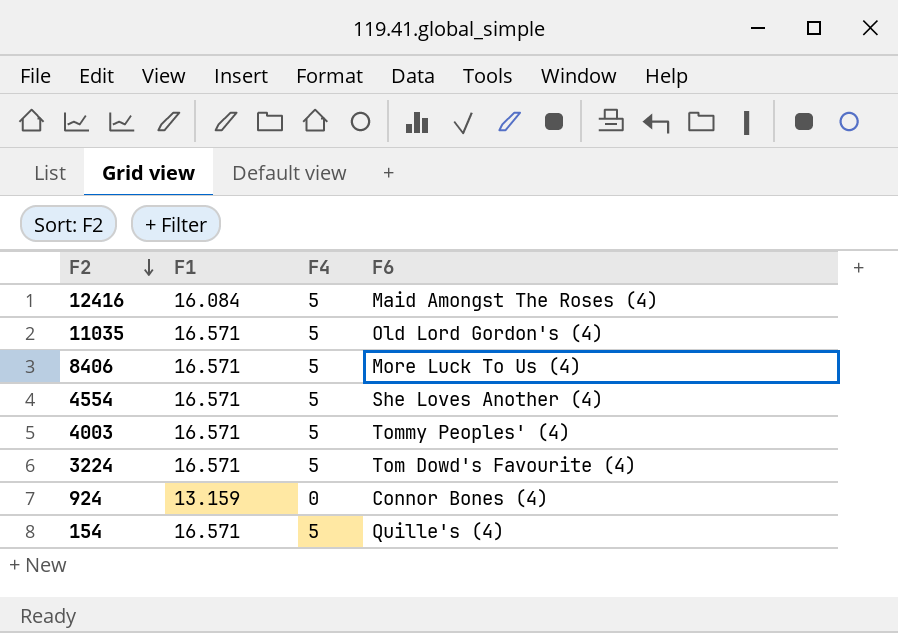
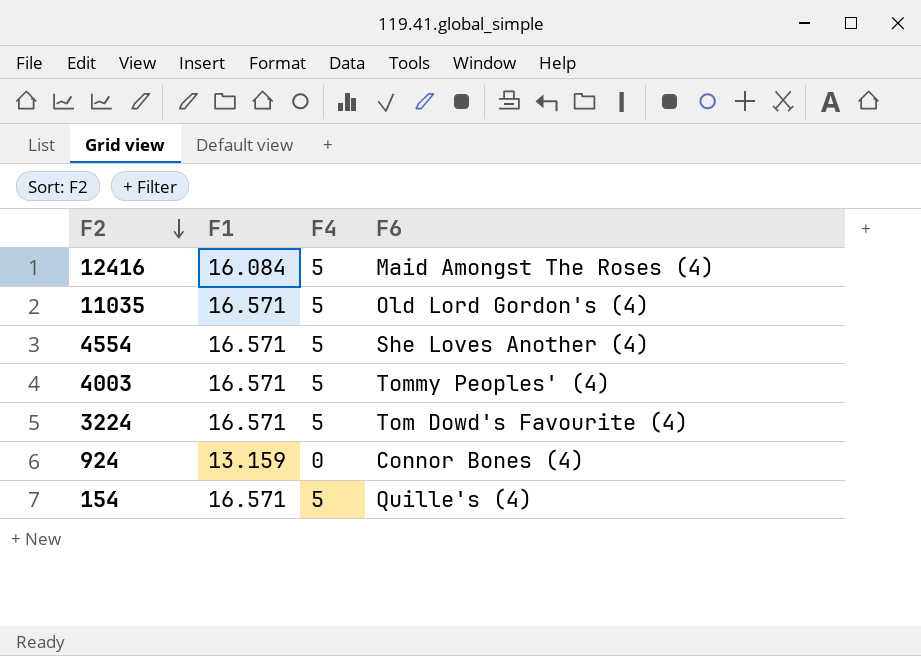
row 8406: 16.571 | 5 | More Luck To Us (4) -> none

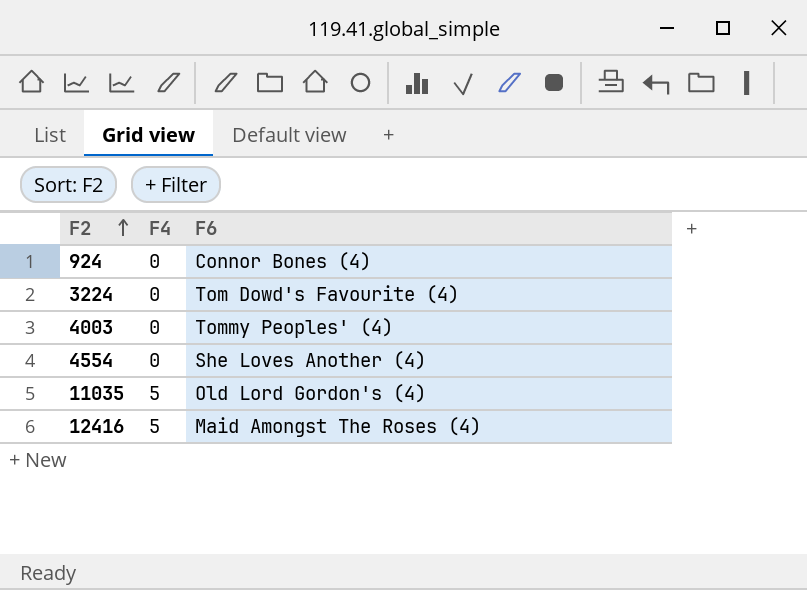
row order: F2 descending -> F2 ascending
column F1 | position: 2 -> none
row 154: 16.571 | 5 | Quille's (4) -> none
3224 | F4: 5 -> 0
4003 | F4: 5 -> 0
4554 | F4: 5 -> 0

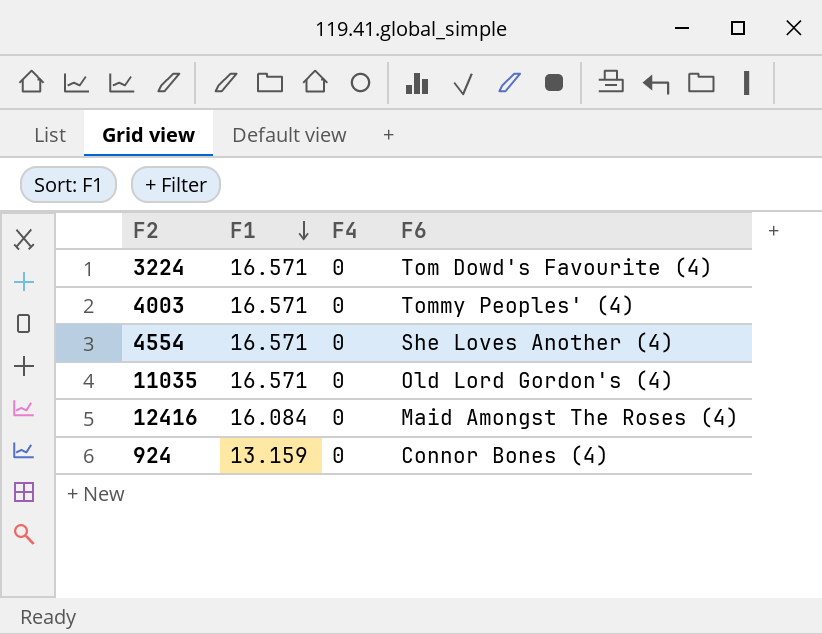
row order: F2 ascending -> F1 descending
column F1 | position: none -> 2
11035 | F4: 5 -> 0
12416 | F4: 5 -> 0

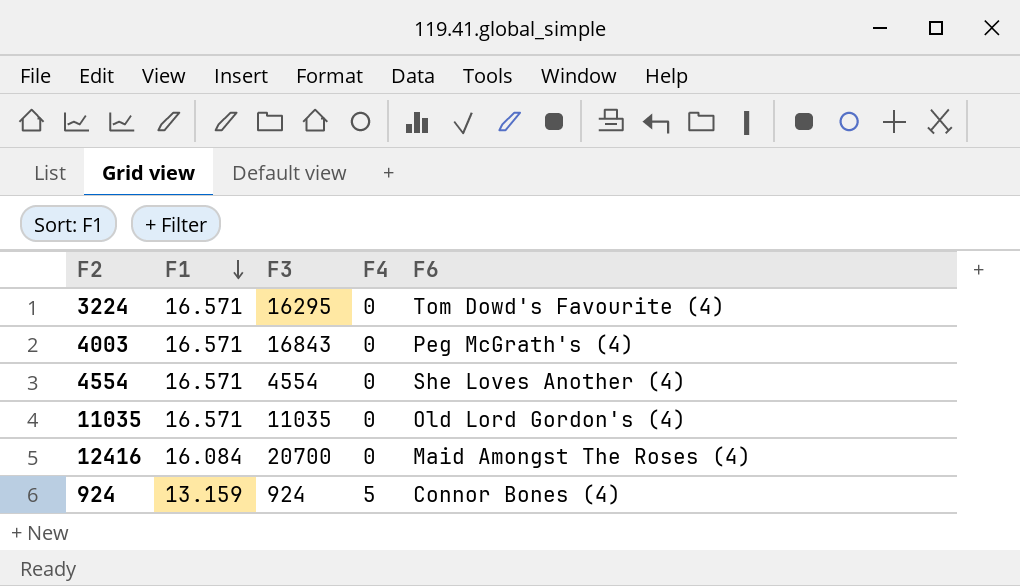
column F3 | position: none -> 3
4003 | F6: Tommy Peoples' (4) -> Peg McGrath's (4)
924 | F4: 0 -> 5

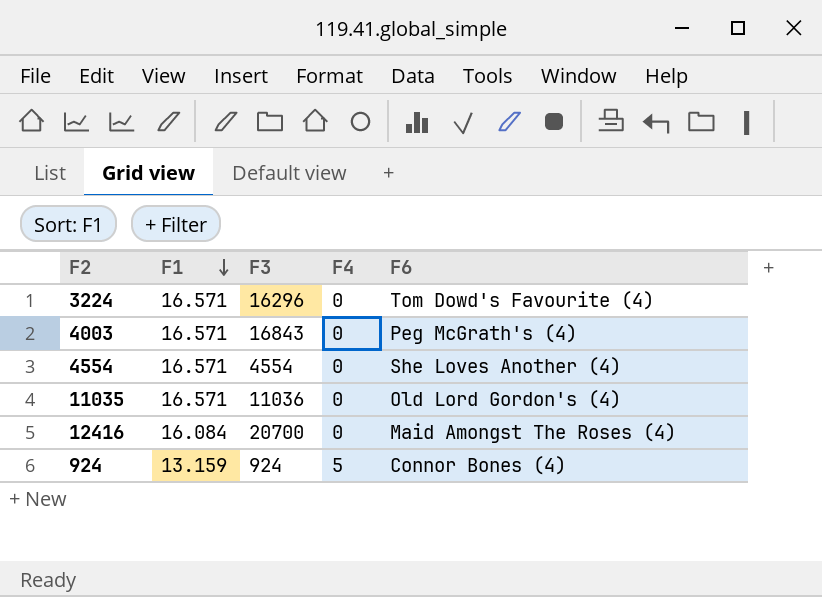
3224 | F3: 16295 -> 16296
11035 | F3: 11035 -> 11036

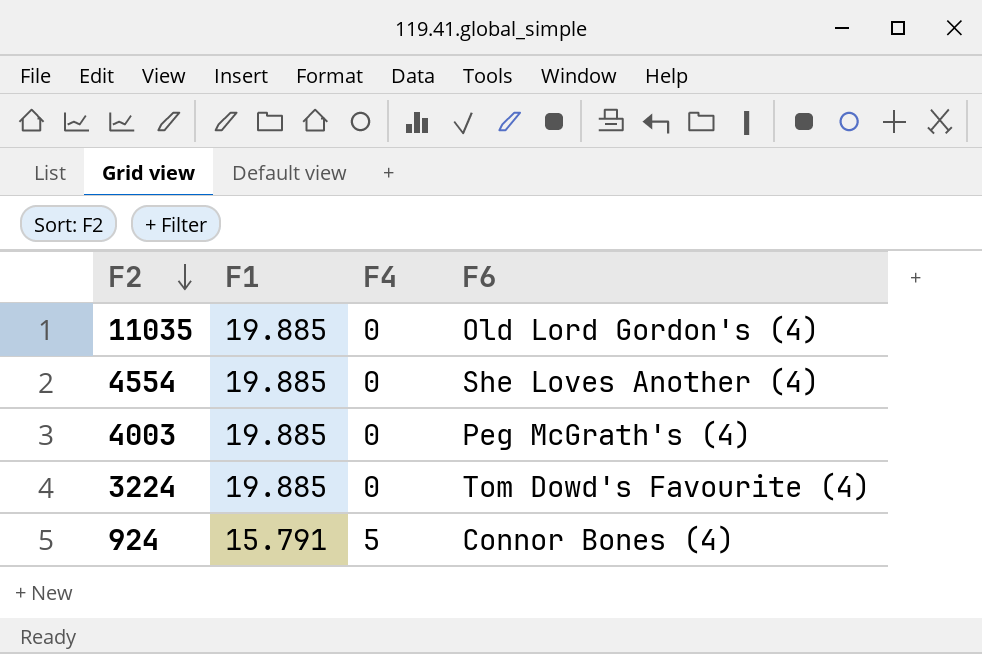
row order: F1 descending -> F2 descending
column F3 | position: 3 -> none
row 12416: 16.084 | 20700 | 0 | Maid Amongst The Roses (4) -> none
11035 | F1: 16.571 -> 19.885
4554 | F1: 16.571 -> 19.885
4003 | F1: 16.571 -> 19.885
3224 | F1: 16.571 -> 19.885
924 | F1: 13.159 -> 15.791

